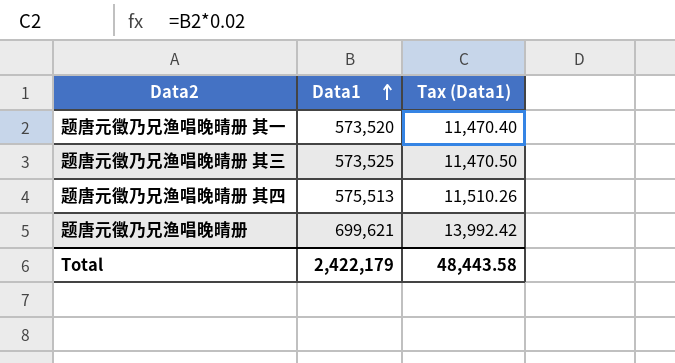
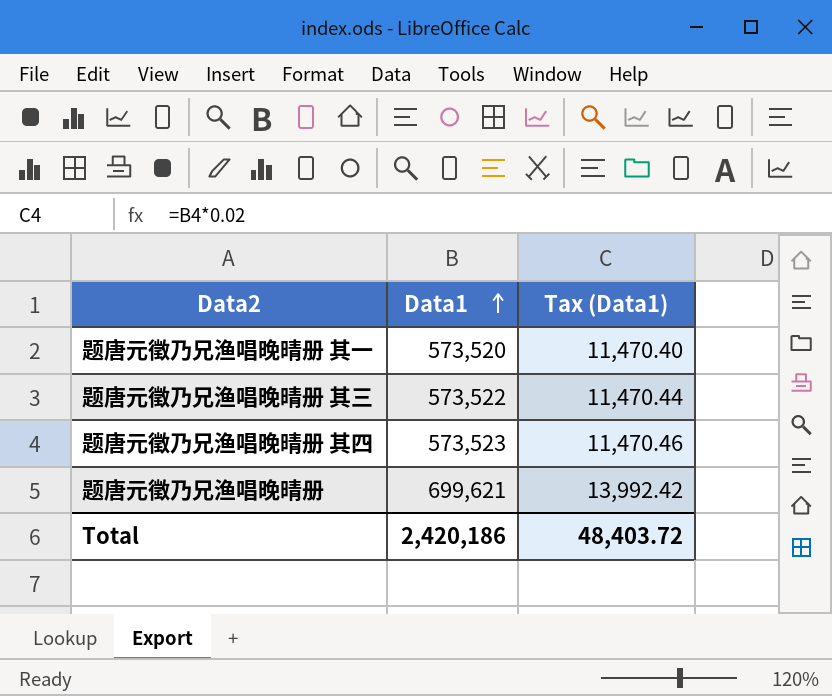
题唐元徵乃兄渔唱晚晴册 其三 | Data1: 573,525 -> 573,522
题唐元徵乃兄渔唱晚晴册 其三 | Tax (Data1): 11,470.50 -> 11,470.44
题唐元徵乃兄渔唱晚晴册 其四 | Data1: 575,513 -> 573,523
题唐元徵乃兄渔唱晚晴册 其四 | Tax (Data1): 11,510.26 -> 11,470.46
Total | Data1: 2,422,179 -> 2,420,186
Total | Tax (Data1): 48,443.58 -> 48,403.72

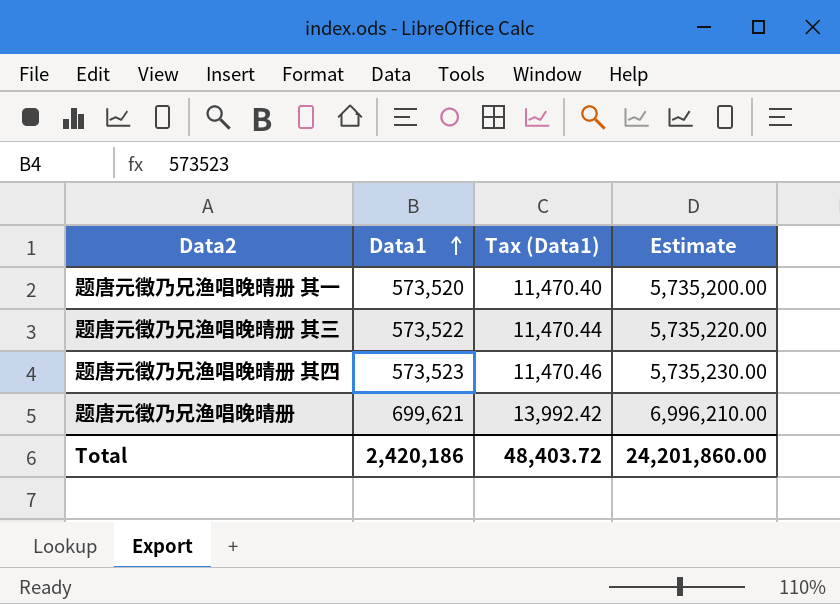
column Estimate | formula: none -> [Data1] * 10

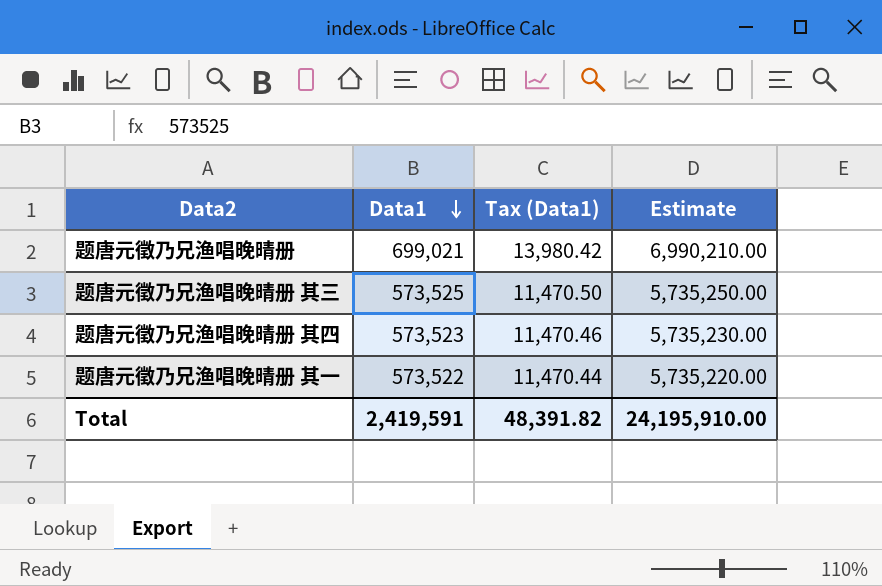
row order: Data1 ascending -> Data1 descending
题唐元徵乃兄渔唱晚晴册 | Data1: 699,621 -> 699,021
题唐元徵乃兄渔唱晚晴册 | Tax (Data1): 13,992.42 -> 13,980.42
题唐元徵乃兄渔唱晚晴册 | Estimate: 6,996,210.00 -> 6,990,210.00
题唐元徵乃兄渔唱晚晴册 其三 | Data1: 573,522 -> 573,525
题唐元徵乃兄渔唱晚晴册 其三 | Tax (Data1): 11,470.44 -> 11,470.50
题唐元徵乃兄渔唱晚晴册 其三 | Estimate: 5,735,220.00 -> 5,735,250.00
题唐元徵乃兄渔唱晚晴册 其一 | Data1: 573,520 -> 573,522
题唐元徵乃兄渔唱晚晴册 其一 | Tax (Data1): 11,470.40 -> 11,470.44
题唐元徵乃兄渔唱晚晴册 其一 | Estimate: 5,735,200.00 -> 5,735,220.00
Total | Data1: 2,420,186 -> 2,419,591
Total | Tax (Data1): 48,403.72 -> 48,391.82
Total | Estimate: 24,201,860.00 -> 24,195,910.00

